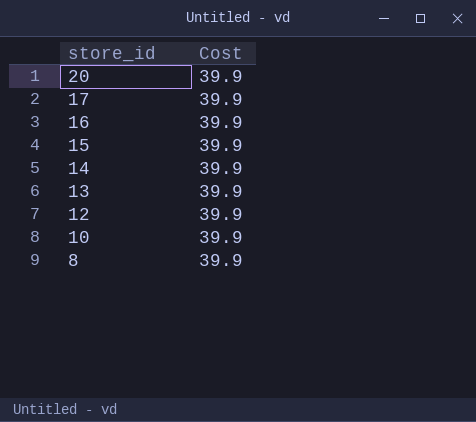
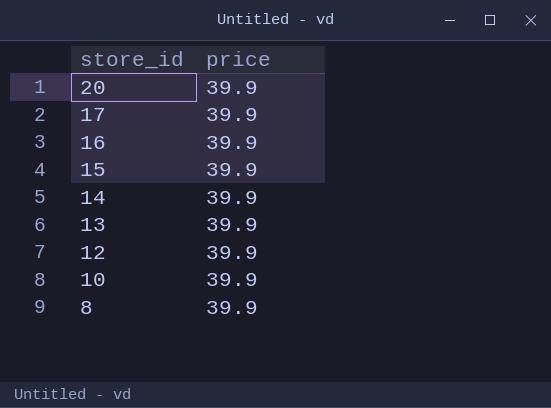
column name: Cost -> price

